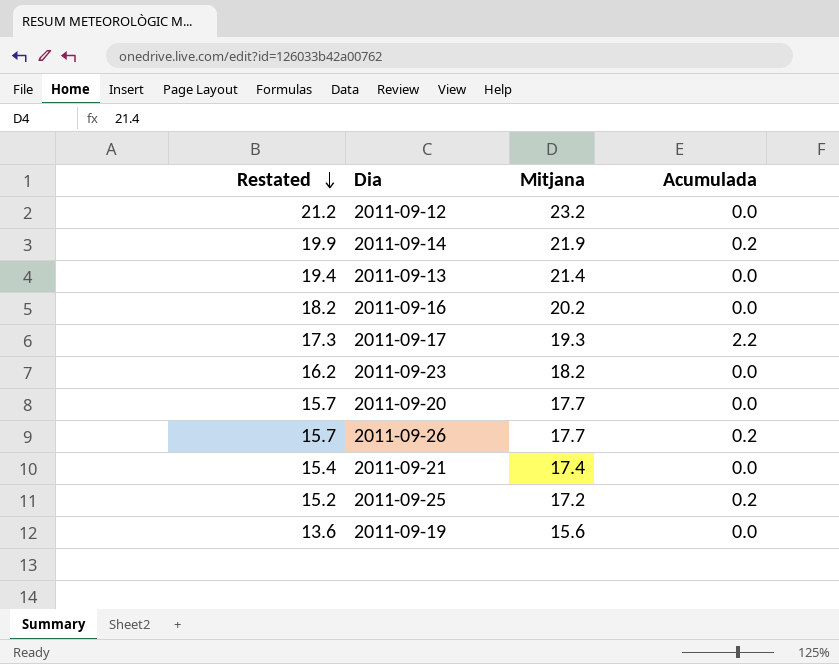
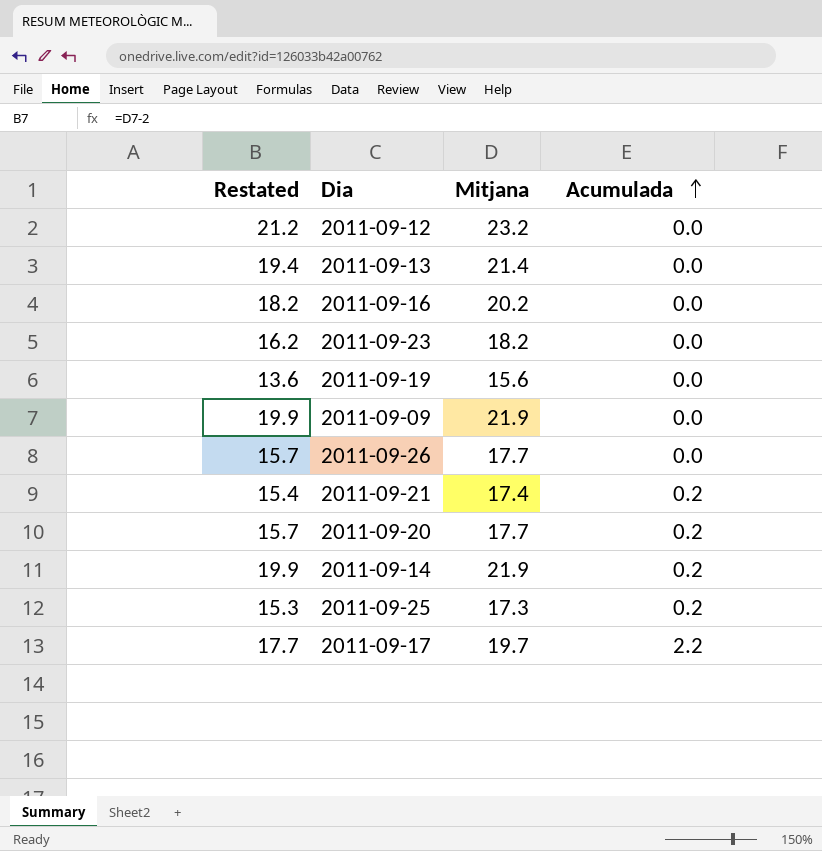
row order: Restated descending -> Acumulada ascending
row 2011-09-09: none -> 19.9 | 21.9 | 0.0
2011-09-26 | Acumulada: 0.2 -> 0.0
2011-09-21 | Acumulada: 0.0 -> 0.2
2011-09-20 | Acumulada: 0.0 -> 0.2
2011-09-25 | Restated: 15.2 -> 15.3
2011-09-25 | Mitjana: 17.2 -> 17.3
2011-09-17 | Restated: 17.3 -> 17.7
2011-09-17 | Mitjana: 19.3 -> 19.7

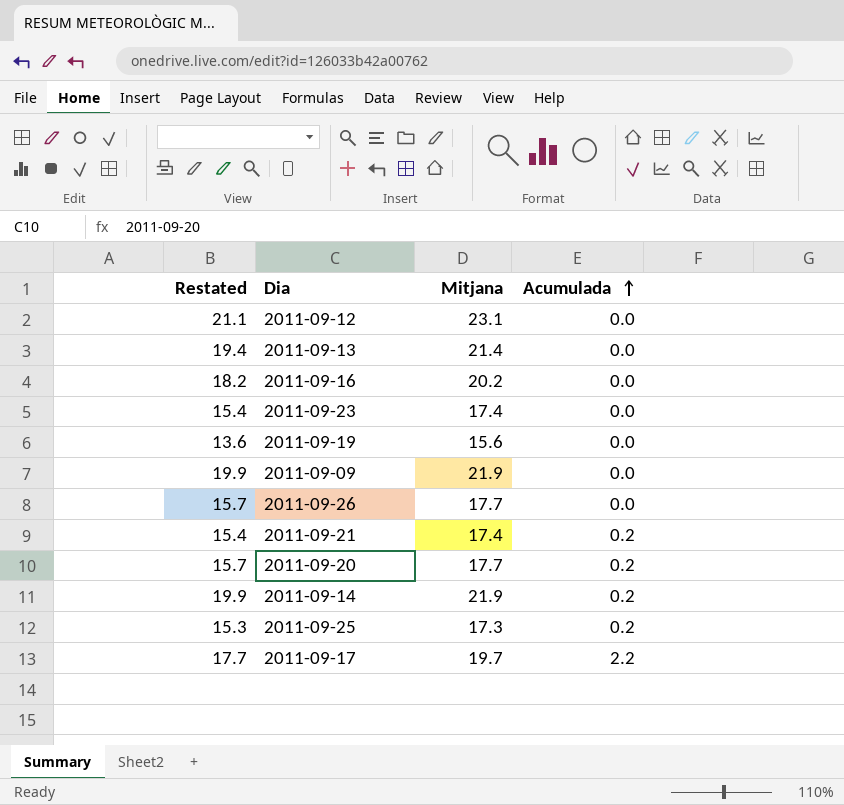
2011-09-12 | Restated: 21.2 -> 21.1
2011-09-12 | Mitjana: 23.2 -> 23.1
2011-09-23 | Restated: 16.2 -> 15.4
2011-09-23 | Mitjana: 18.2 -> 17.4

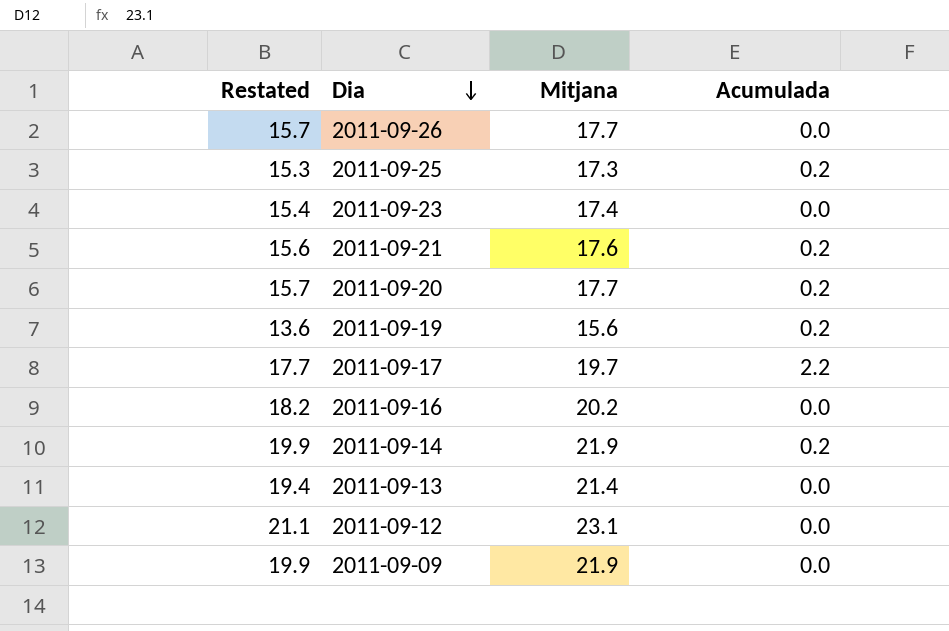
row order: Acumulada ascending -> Dia descending
2011-09-21 | Restated: 15.4 -> 15.6
2011-09-21 | Mitjana: 17.4 -> 17.6
2011-09-19 | Acumulada: 0.0 -> 0.2

